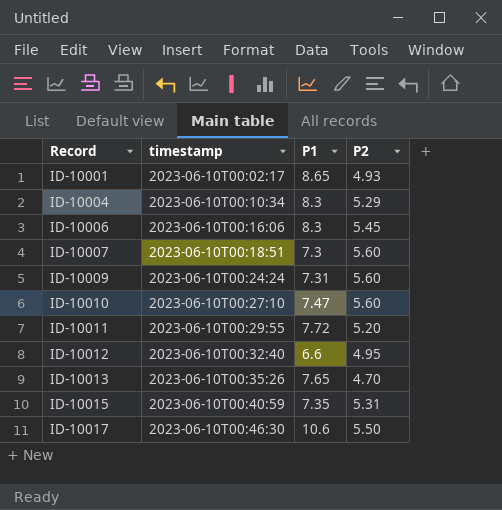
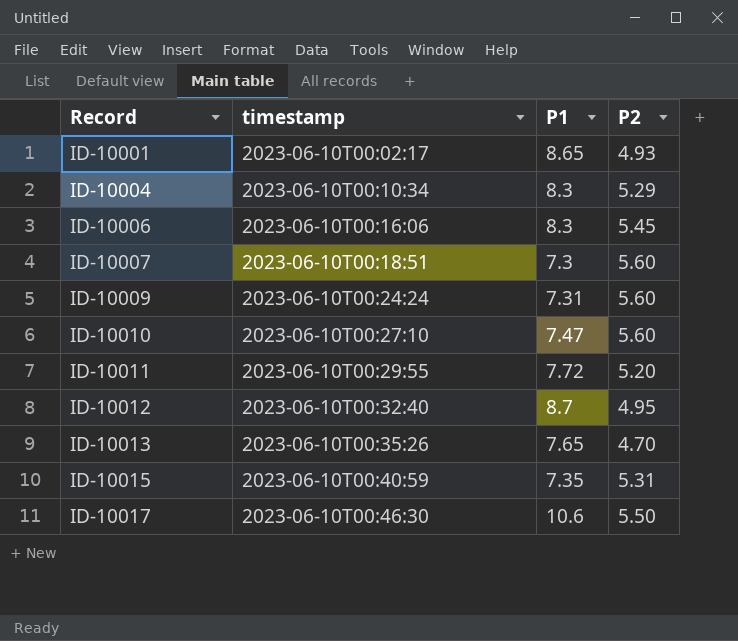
ID-10012 | P1: 6.6 -> 8.7

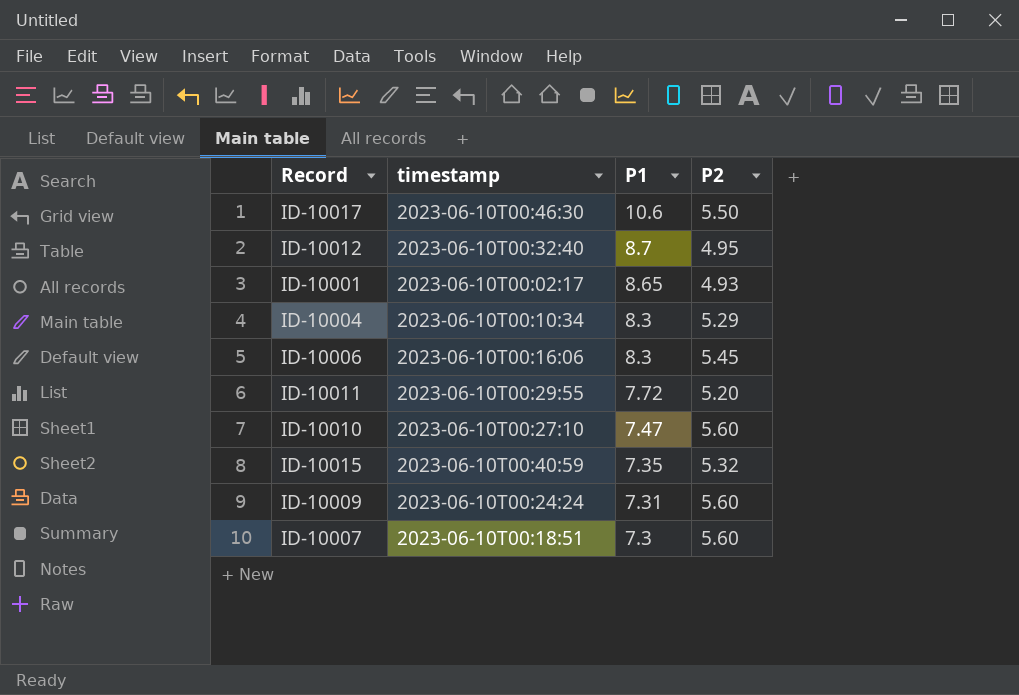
row order: Record ascending -> P1 descending
row ID-10013: 2023-06-10T00:35:26 | 7.65 | 4.70 -> none
ID-10015 | P2: 5.31 -> 5.32

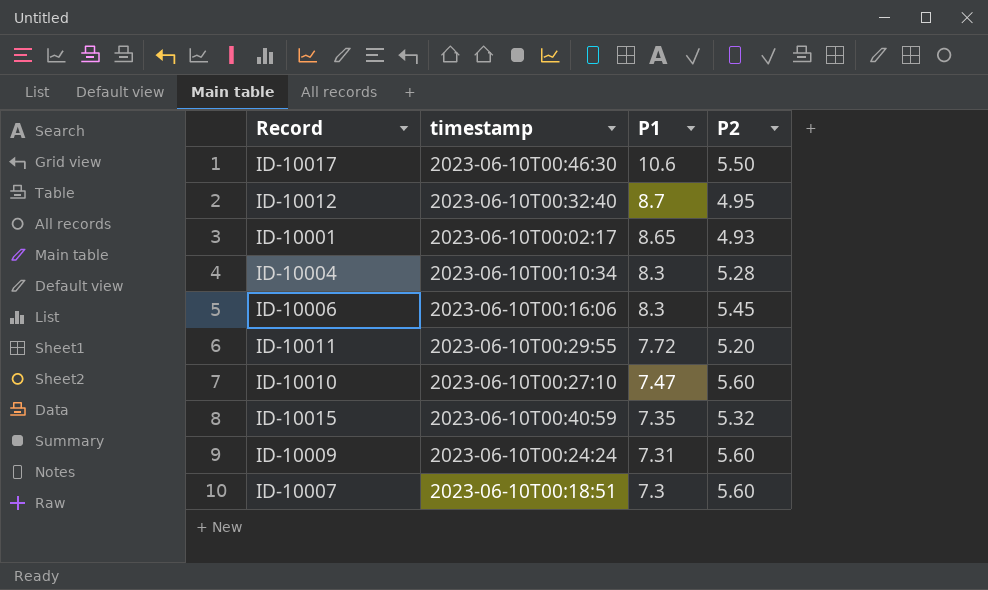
ID-10004 | P2: 5.29 -> 5.28

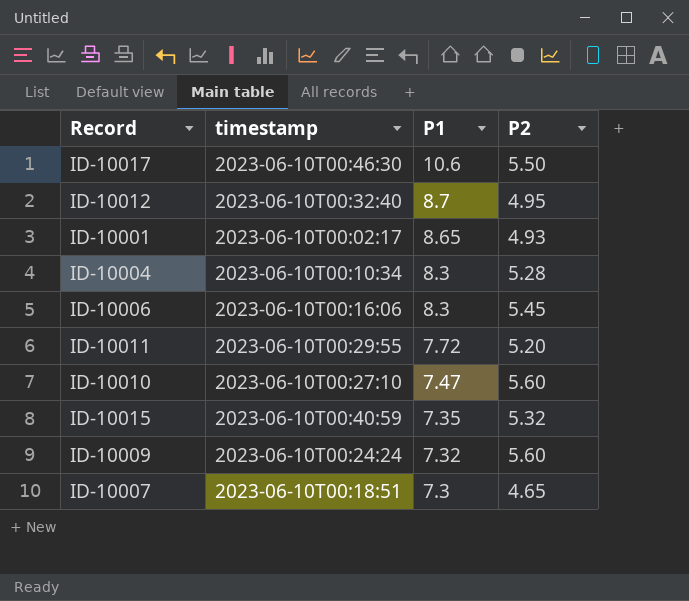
ID-10009 | P1: 7.31 -> 7.32
ID-10007 | P2: 5.60 -> 4.65

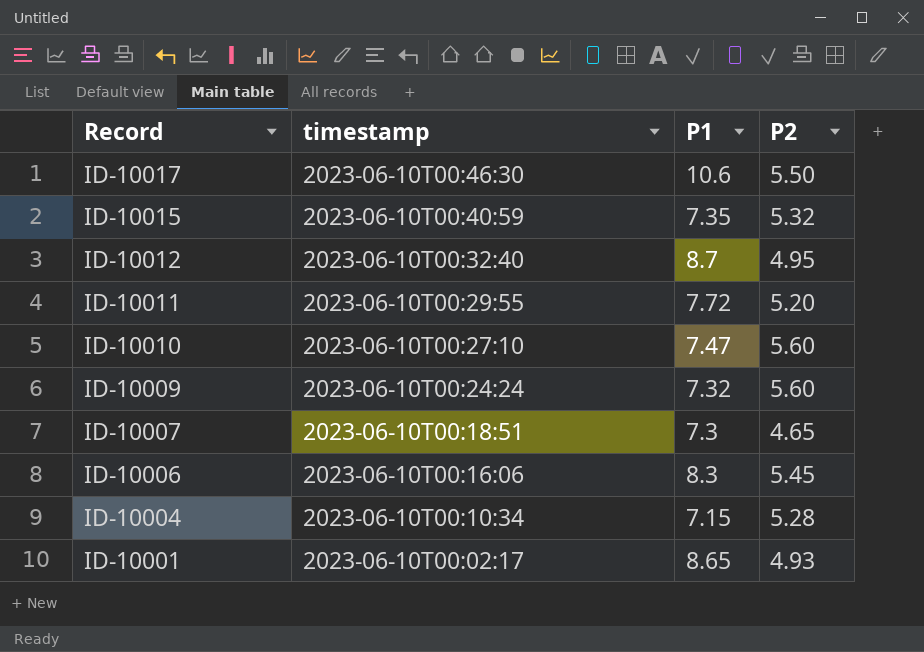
row order: P1 descending -> Record descending
ID-10004 | P1: 8.3 -> 7.15

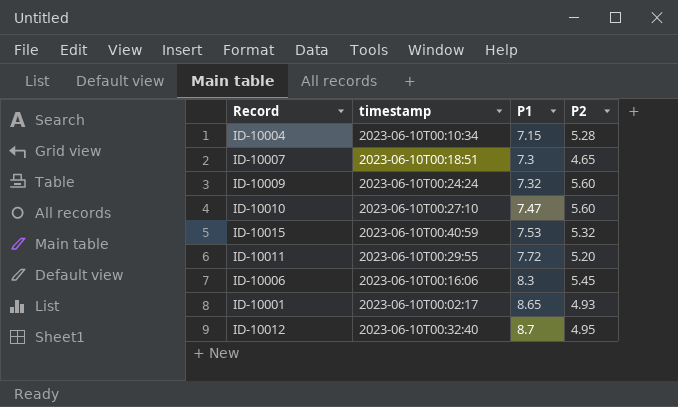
row order: Record descending -> P1 ascending
row ID-10017: 2023-06-10T00:46:30 | 10.6 | 5.50 -> none
ID-10015 | P1: 7.35 -> 7.53

